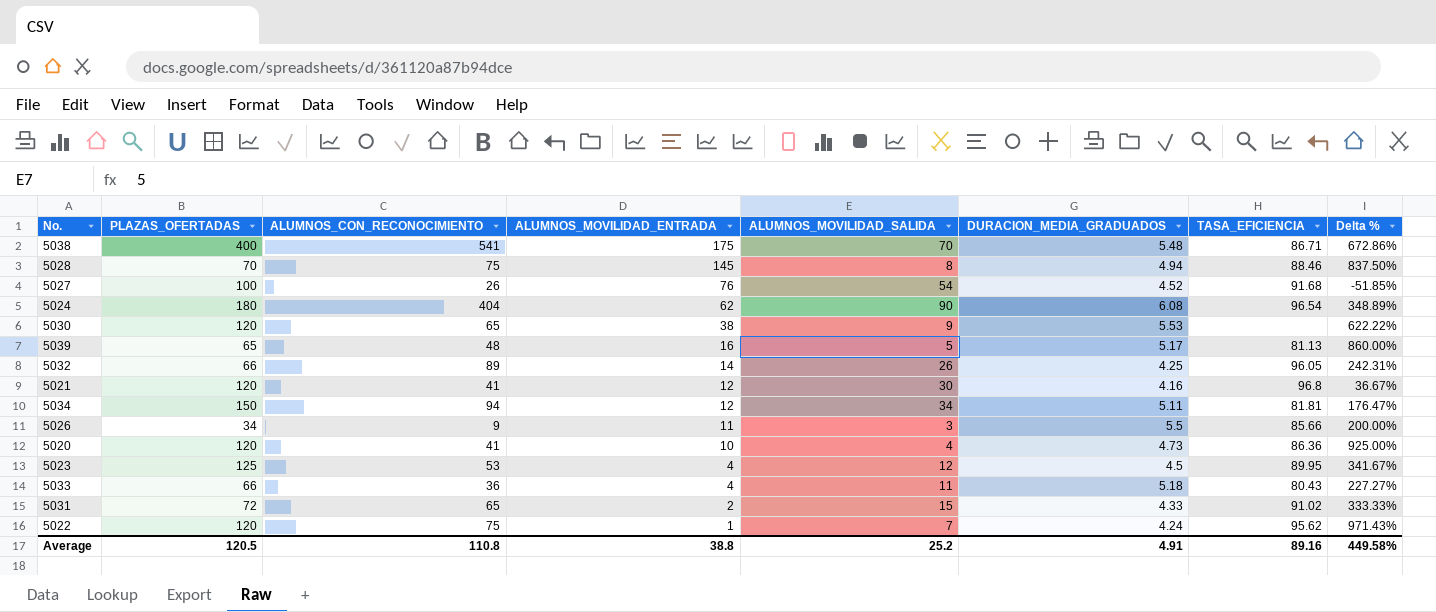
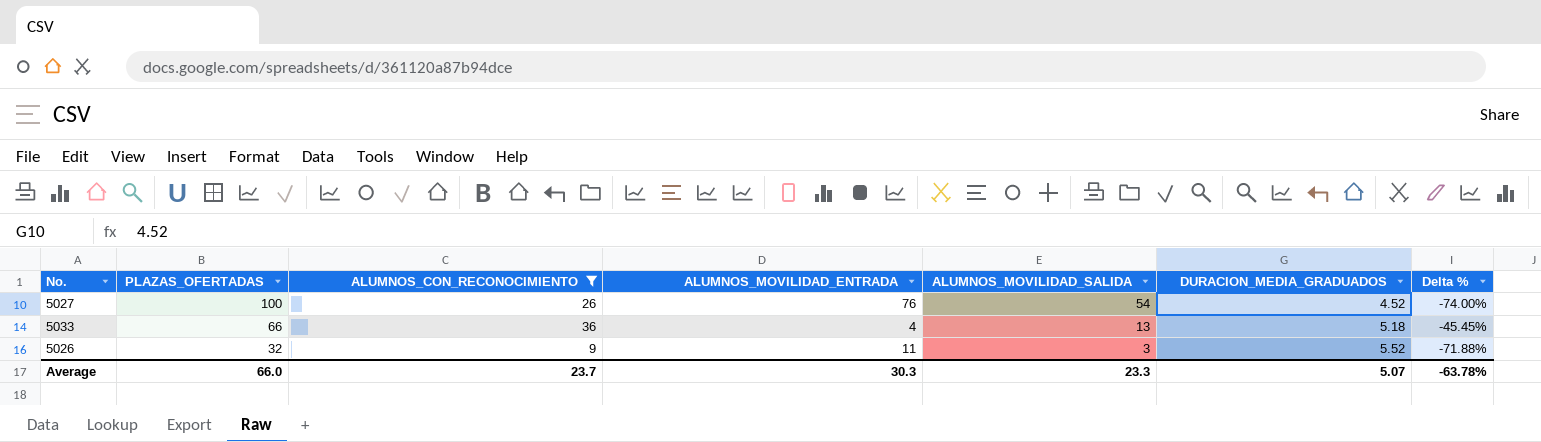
filter: none -> ALUMNOS_CON_RECONOCIMIENTO <= 36
row order: ALUMNOS_MOVILIDAD_ENTRADA descending -> PLAZAS_OFERTADAS descending
column TASA_EFICIENCIA | position: 7 -> none
column Delta % | formula: ([ALUMNOS_CON_RECONOCIMIENTO] - [ALUMNOS_MOVILIDAD_SALIDA]) / [ALUMNOS_MOVILIDAD_SALIDA] -> ([ALUMNOS_CON_RECONOCIMIENTO] - [PLAZAS_OFERTADAS]) / [PLAZAS_OFERTADAS]
5033 | ALUMNOS_MOVILIDAD_SALIDA: 11 -> 13
5026 | PLAZAS_OFERTADAS: 34 -> 32
5026 | DURACION_MEDIA_GRADUADOS: 5.5 -> 5.52
Average | PLAZAS_OFERTADAS: 120.5 -> 66.0
Average | ALUMNOS_CON_RECONOCIMIENTO: 110.8 -> 23.7
Average | ALUMNOS_MOVILIDAD_ENTRADA: 38.8 -> 30.3
Average | ALUMNOS_MOVILIDAD_SALIDA: 25.2 -> 23.3
Average | DURACION_MEDIA_GRADUADOS: 4.91 -> 5.07
Average | Delta %: 449.58% -> -63.78%

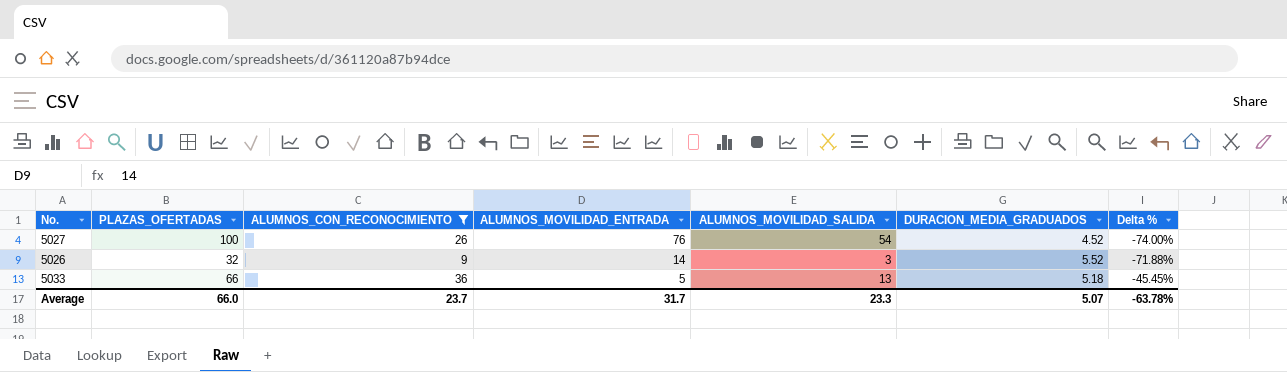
row order: PLAZAS_OFERTADAS descending -> ALUMNOS_MOVILIDAD_ENTRADA descending
5026 | ALUMNOS_MOVILIDAD_ENTRADA: 11 -> 14
5033 | ALUMNOS_MOVILIDAD_ENTRADA: 4 -> 5
Average | ALUMNOS_MOVILIDAD_ENTRADA: 30.3 -> 31.7

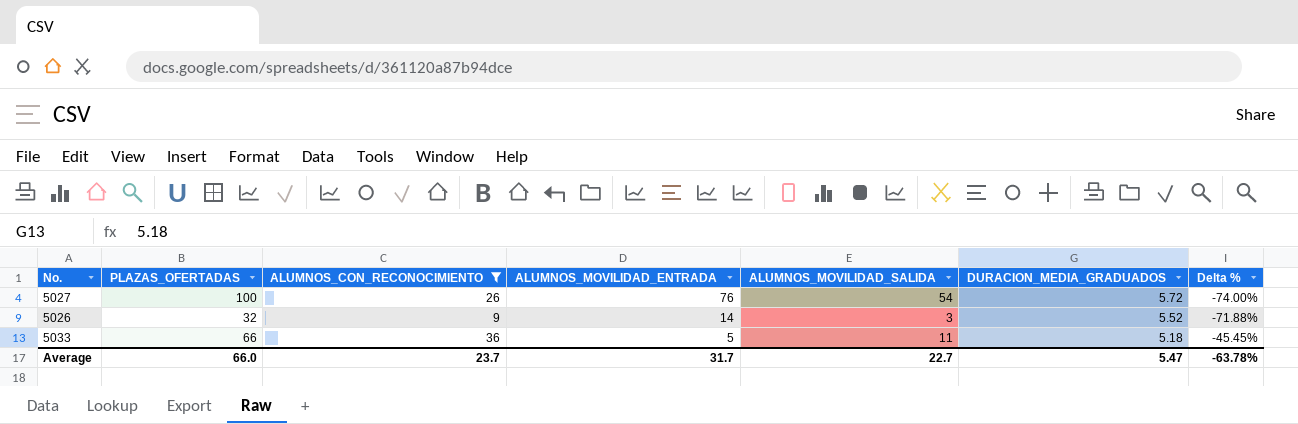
5027 | DURACION_MEDIA_GRADUADOS: 4.52 -> 5.72
5033 | ALUMNOS_MOVILIDAD_SALIDA: 13 -> 11
Average | ALUMNOS_MOVILIDAD_SALIDA: 23.3 -> 22.7
Average | DURACION_MEDIA_GRADUADOS: 5.07 -> 5.47

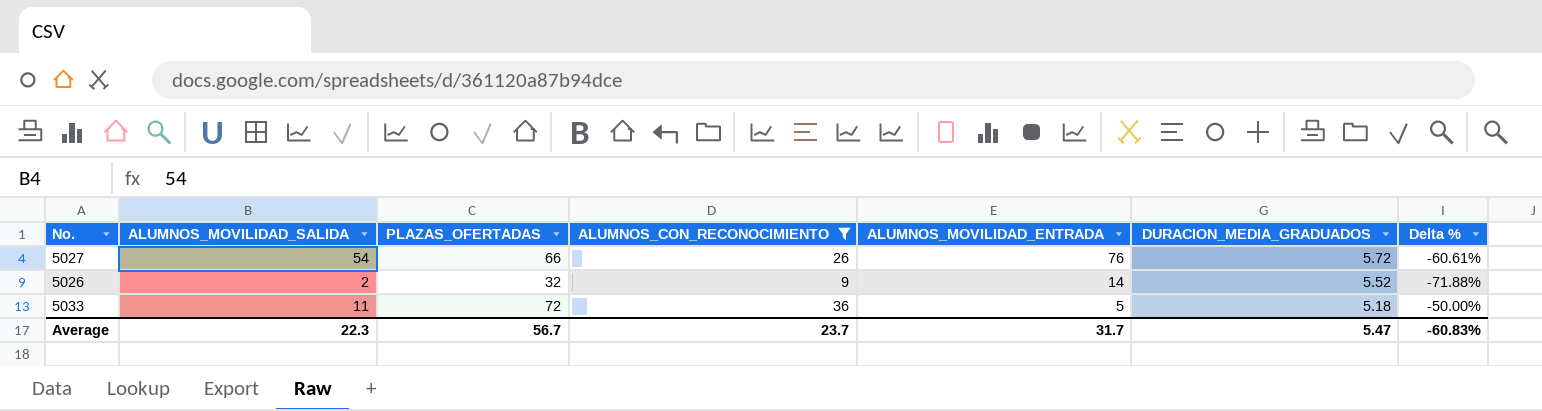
column ALUMNOS_MOVILIDAD_SALIDA | position: 5 -> 2
5027 | PLAZAS_OFERTADAS: 100 -> 66
5027 | Delta %: -74.00% -> -60.61%
5026 | ALUMNOS_MOVILIDAD_SALIDA: 3 -> 2
5033 | PLAZAS_OFERTADAS: 66 -> 72
5033 | Delta %: -45.45% -> -50.00%
Average | ALUMNOS_MOVILIDAD_SALIDA: 22.7 -> 22.3
Average | PLAZAS_OFERTADAS: 66.0 -> 56.7
Average | Delta %: -63.78% -> -60.83%

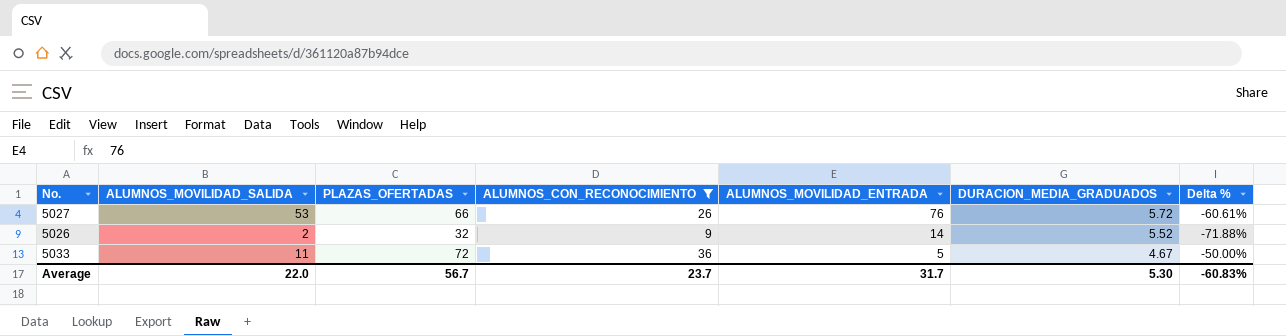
5027 | ALUMNOS_MOVILIDAD_SALIDA: 54 -> 53
5033 | DURACION_MEDIA_GRADUADOS: 5.18 -> 4.67
Average | ALUMNOS_MOVILIDAD_SALIDA: 22.3 -> 22.0
Average | DURACION_MEDIA_GRADUADOS: 5.47 -> 5.30

